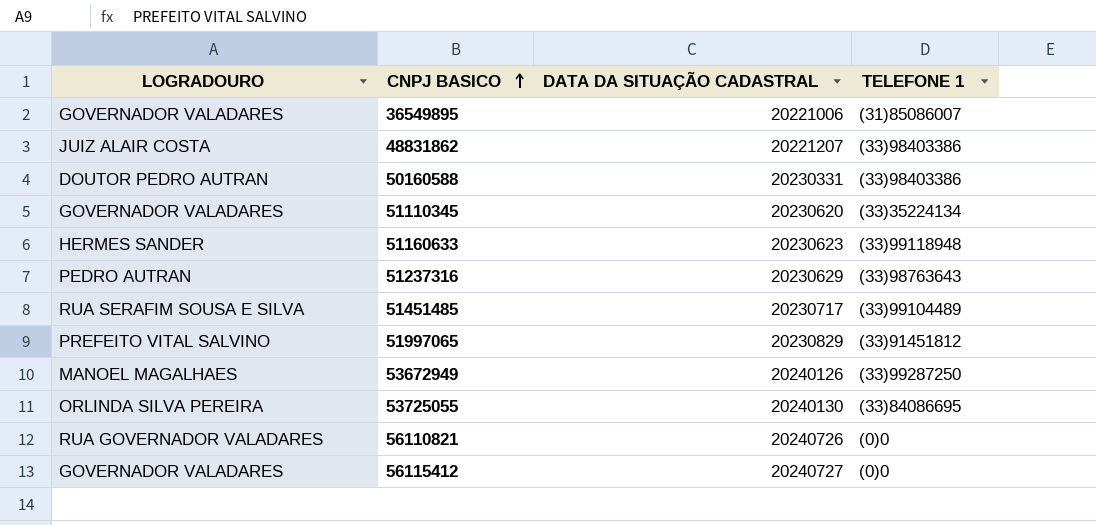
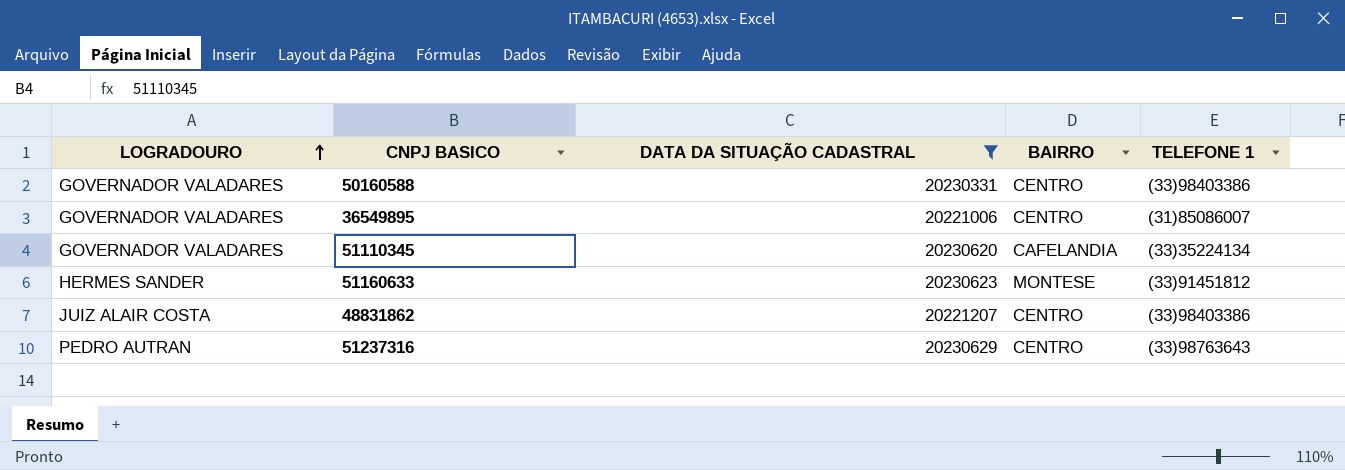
filter: none -> DATA DA SITUAÇÃO CADASTRAL <= 20230629
row order: CNPJ BASICO ascending -> LOGRADOURO ascending
column BAIRRO | position: none -> 4
50160588 | LOGRADOURO: DOUTOR PEDRO AUTRAN -> GOVERNADOR VALADARES
51160633 | TELEFONE 1: (33)99118948 -> (33)91451812

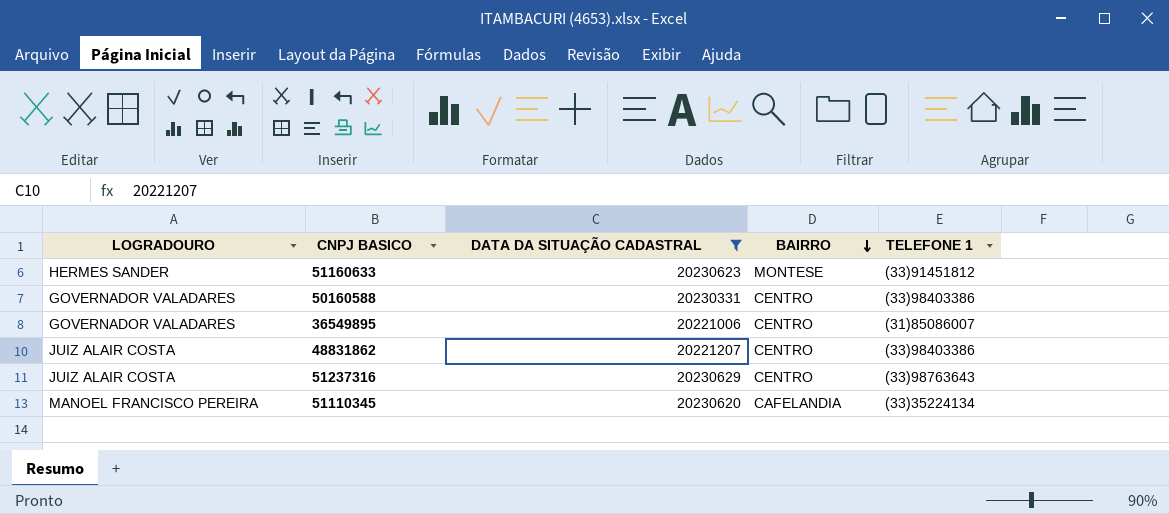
row order: LOGRADOURO ascending -> BAIRRO descending
51237316 | LOGRADOURO: PEDRO AUTRAN -> JUIZ ALAIR COSTA
51110345 | LOGRADOURO: GOVERNADOR VALADARES -> MANOEL FRANCISCO PEREIRA

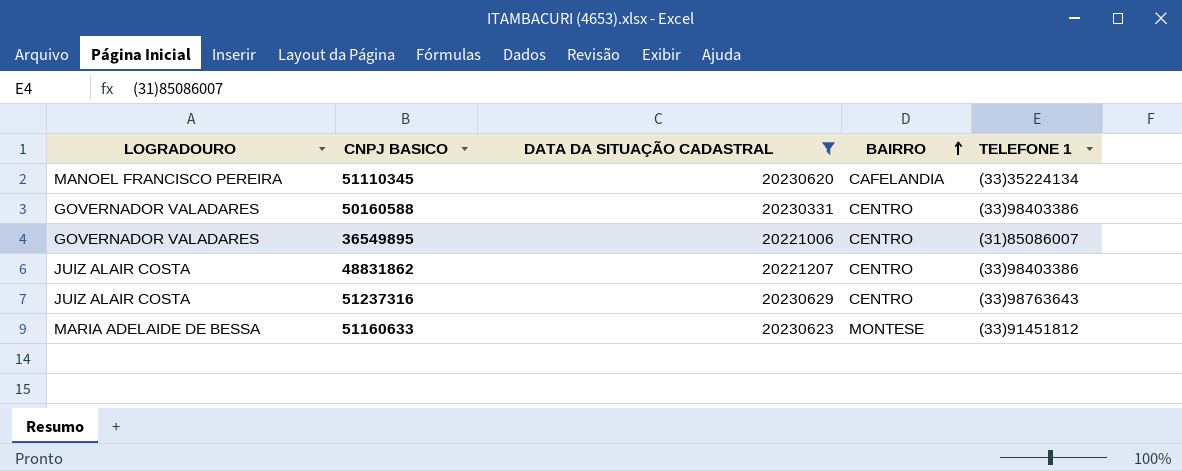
row order: BAIRRO descending -> BAIRRO ascending
51160633 | LOGRADOURO: HERMES SANDER -> MARIA ADELAIDE DE BESSA

